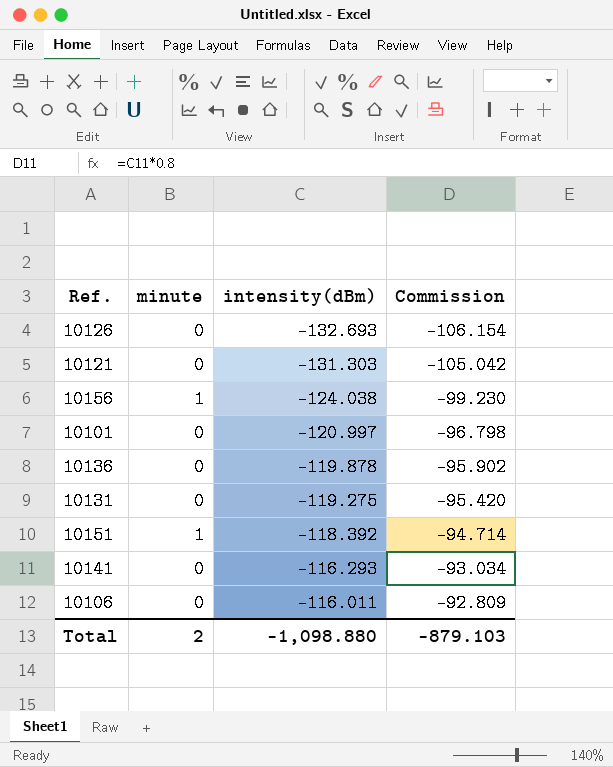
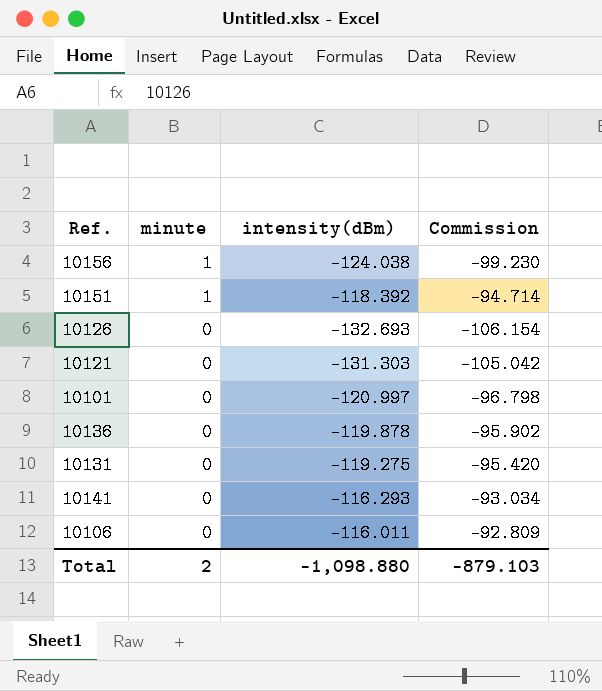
row order: intensity(dBm) ascending -> minute descending

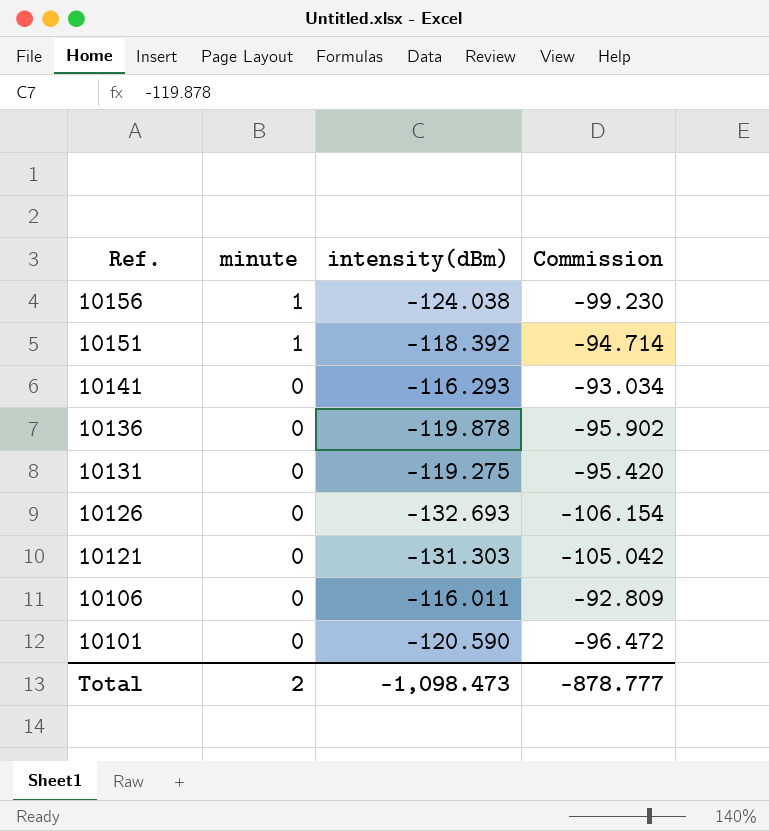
row order: minute descending -> Ref. descending
10101 | intensity(dBm): -120.997 -> -120.590
10101 | Commission: -96.798 -> -96.472
Total | intensity(dBm): -1,098.880 -> -1,098.473
Total | Commission: -879.103 -> -878.777

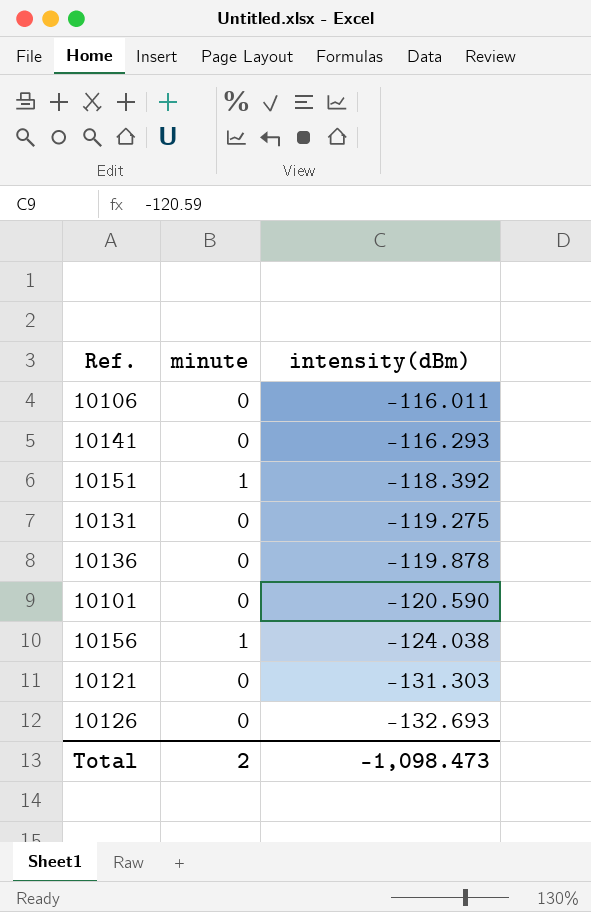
row order: Ref. descending -> intensity(dBm) descending
column Commission | formula: [intensity(dBm)] * 0.8 -> none

